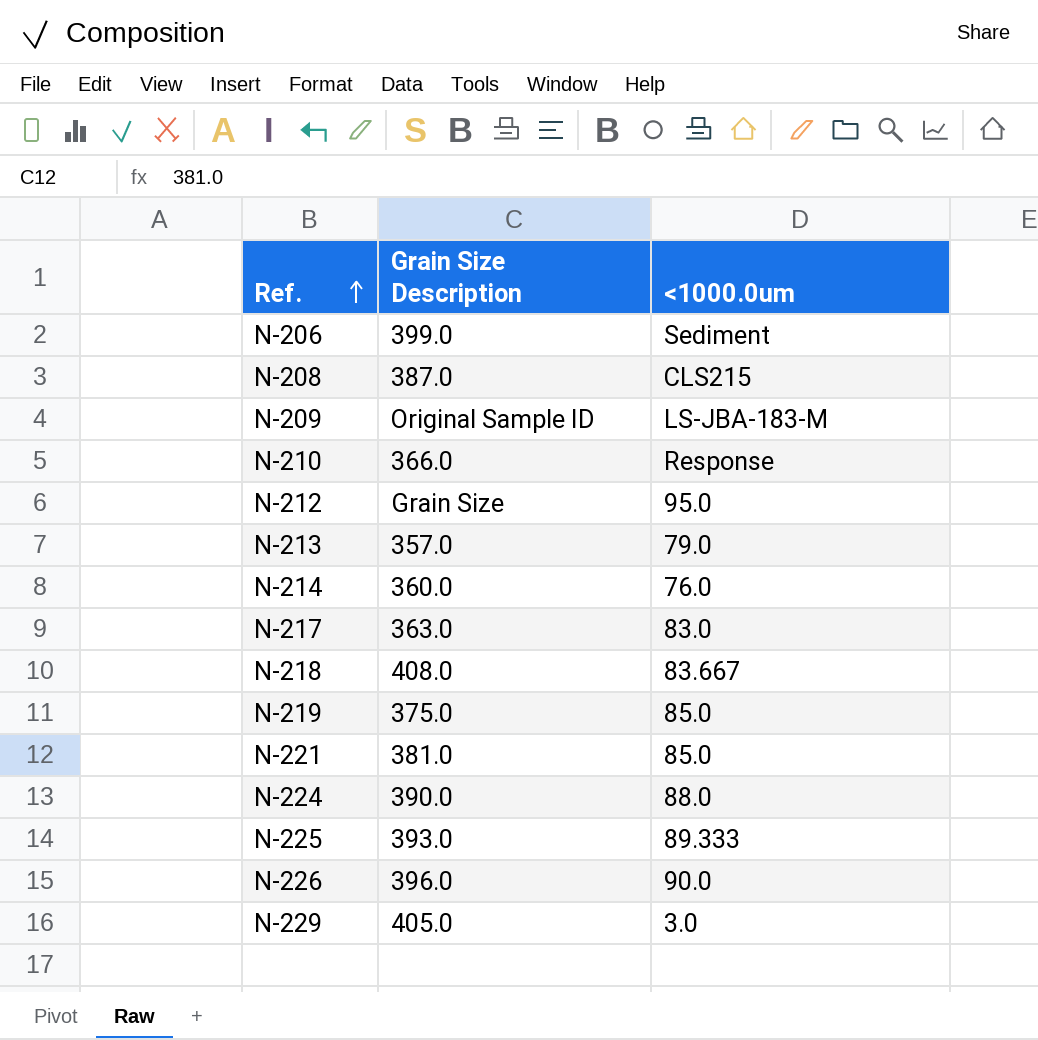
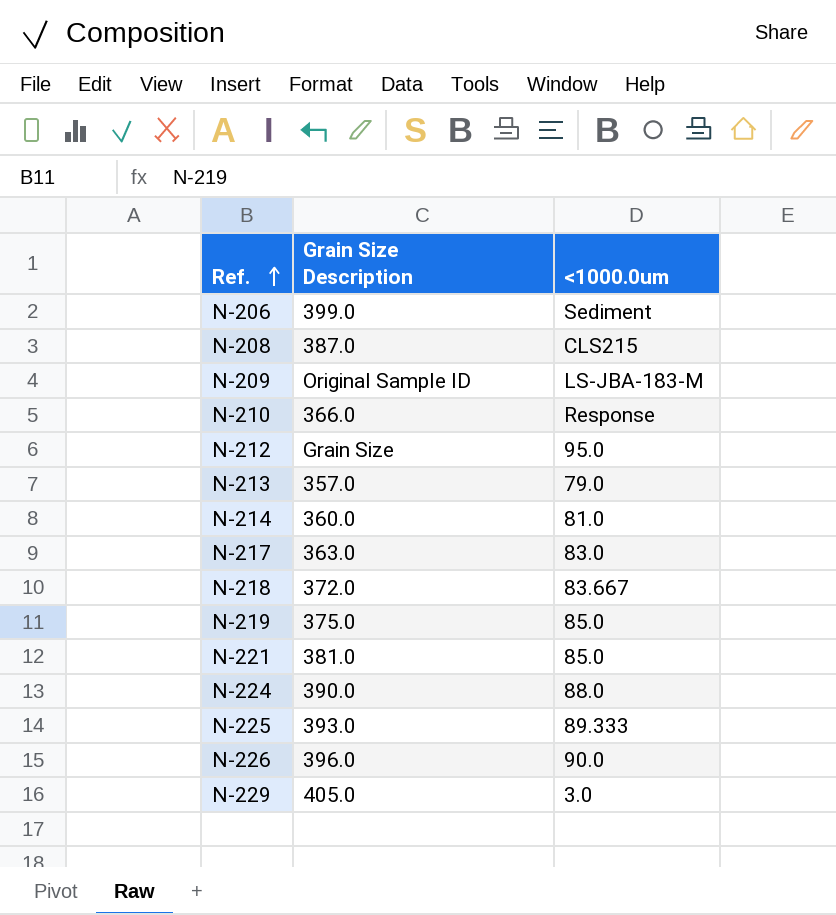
N-214 | <1000.0um: 76.0 -> 81.0
N-218 | Grain Size Description: 408.0 -> 372.0

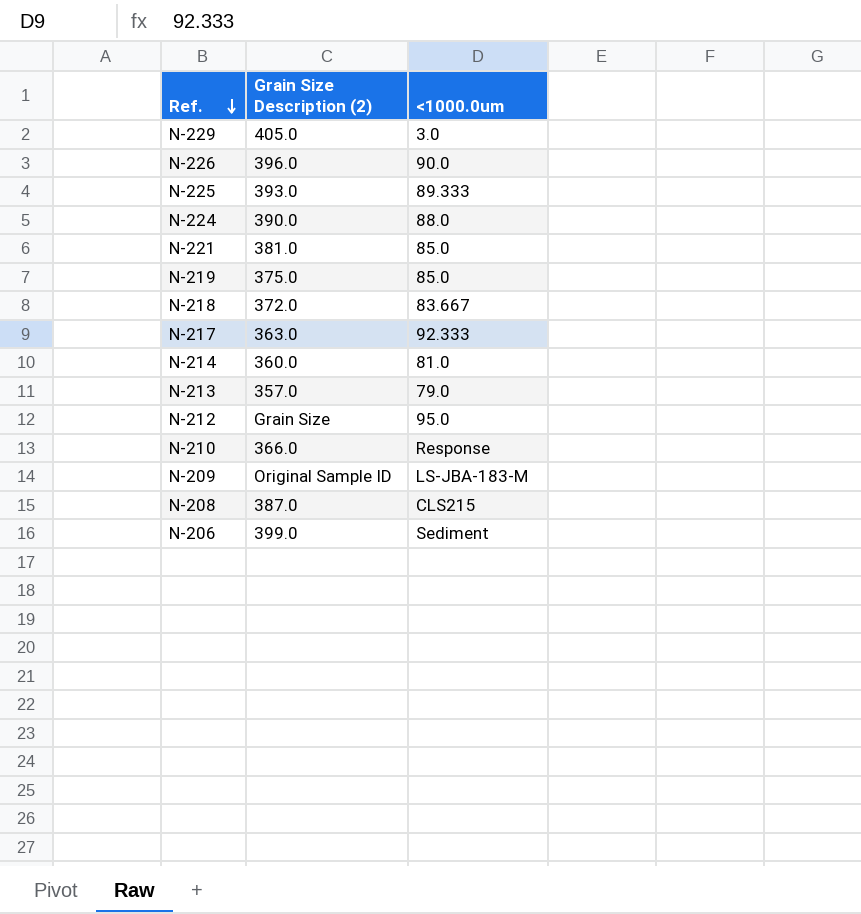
row order: Ref. ascending -> Ref. descending
column name: Grain Size Description -> Grain Size Description (2)
N-217 | <1000.0um: 83.0 -> 92.333

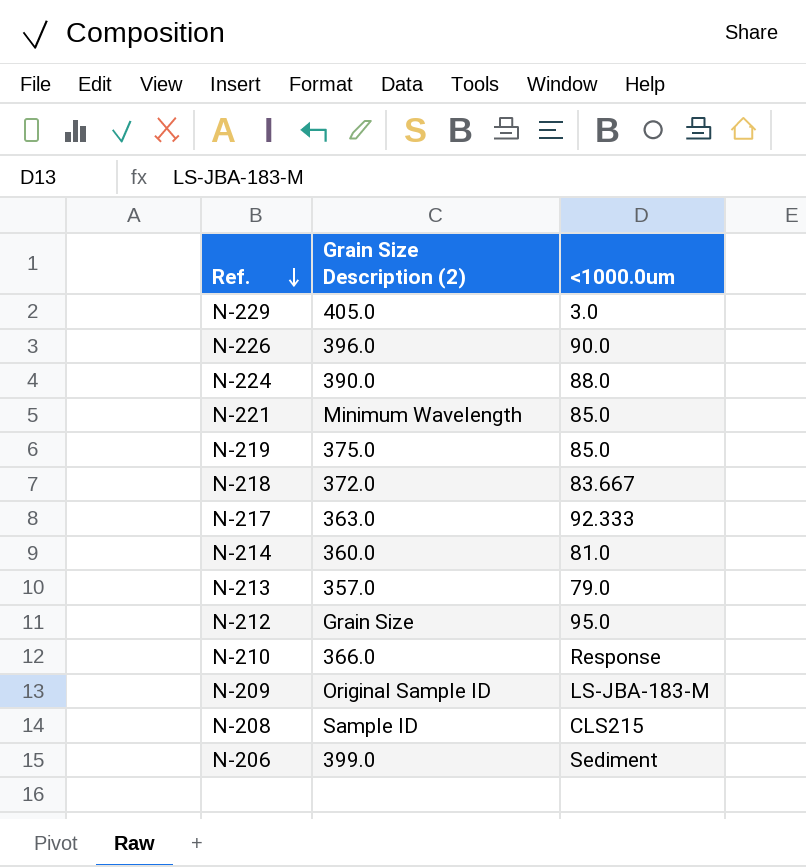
row N-225: 393.0 | 89.333 -> none
N-221 | Grain Size Description (2): 381.0 -> Minimum Wavelength
N-208 | Grain Size Description (2): 387.0 -> Sample ID

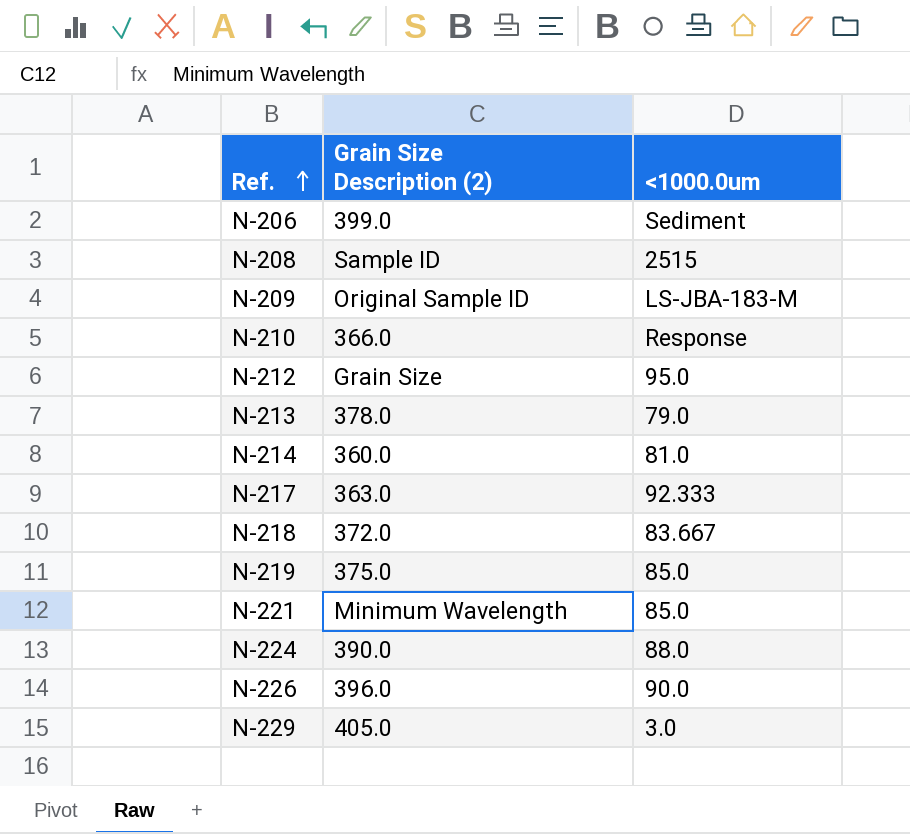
row order: Ref. descending -> Ref. ascending
N-208 | <1000.0um: CLS215 -> 2515
N-213 | Grain Size Description (2): 357.0 -> 378.0

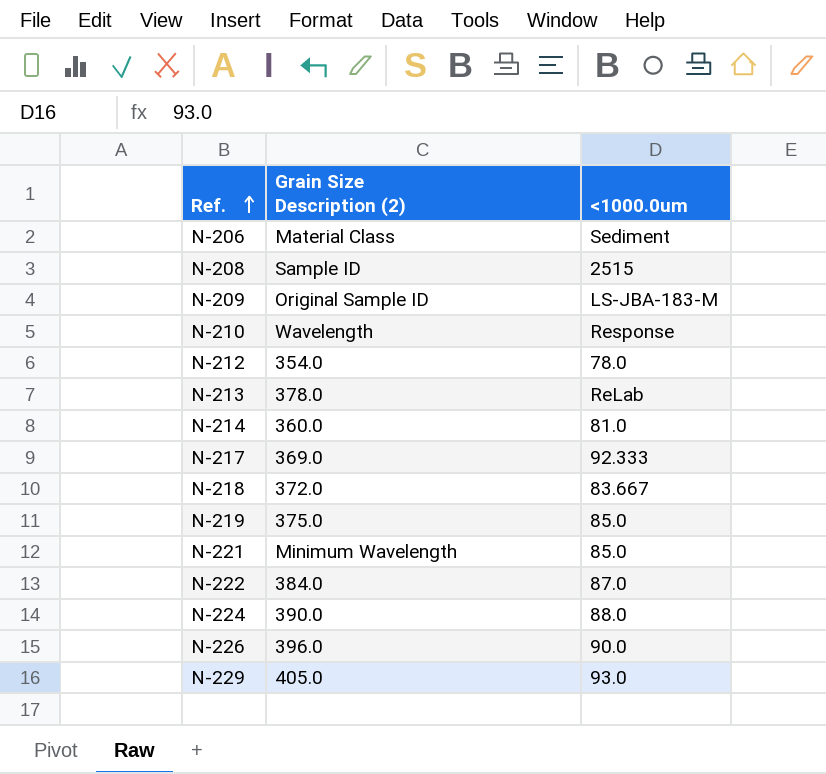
N-206 | Grain Size Description (2): 399.0 -> Material Class
N-210 | Grain Size Description (2): 366.0 -> Wavelength
N-212 | Grain Size Description (2): Grain Size -> 354.0
N-212 | <1000.0um: 95.0 -> 78.0
N-213 | <1000.0um: 79.0 -> ReLab
N-217 | Grain Size Description (2): 363.0 -> 369.0
row N-222: none -> 384.0 | 87.0
N-229 | <1000.0um: 3.0 -> 93.0

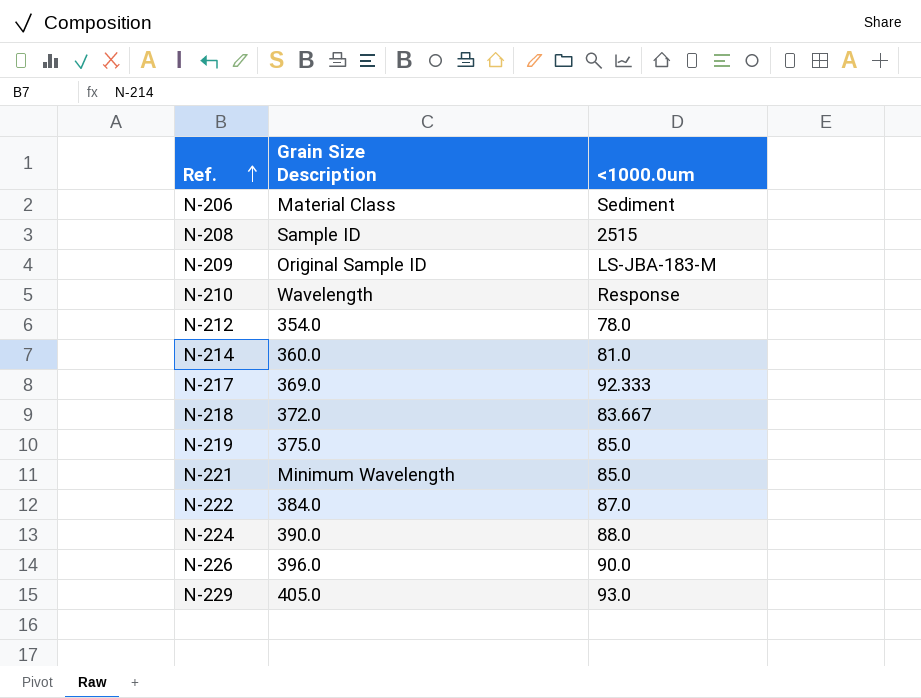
column name: Grain Size Description (2) -> Grain Size Description
row N-213: 378.0 | ReLab -> none

